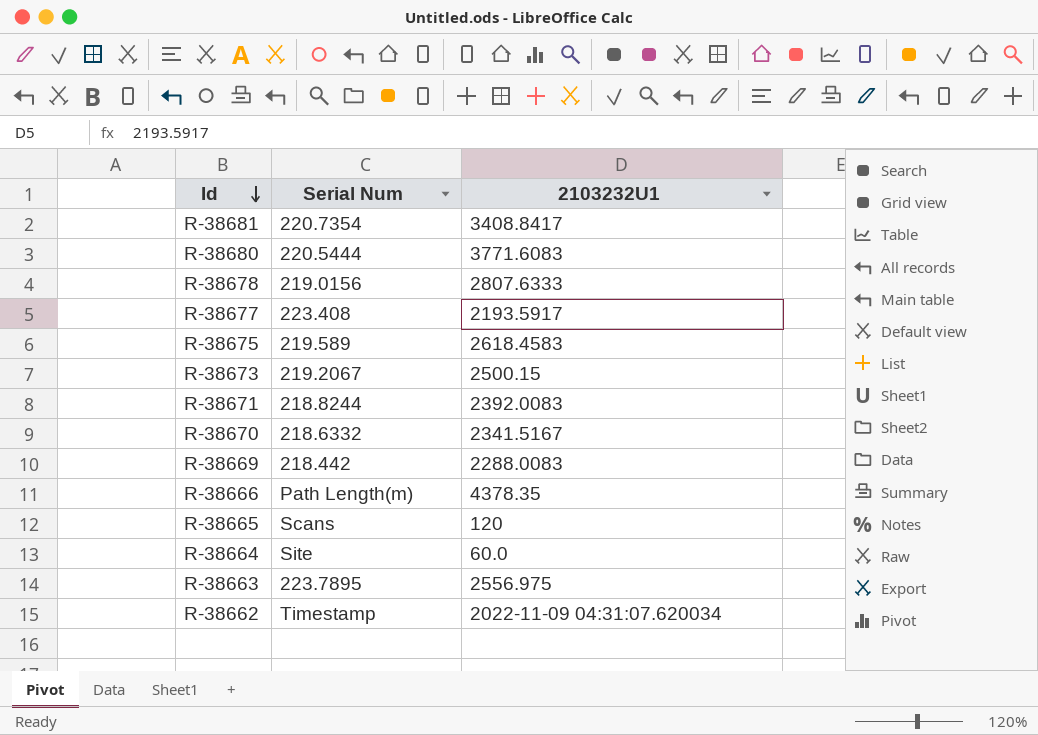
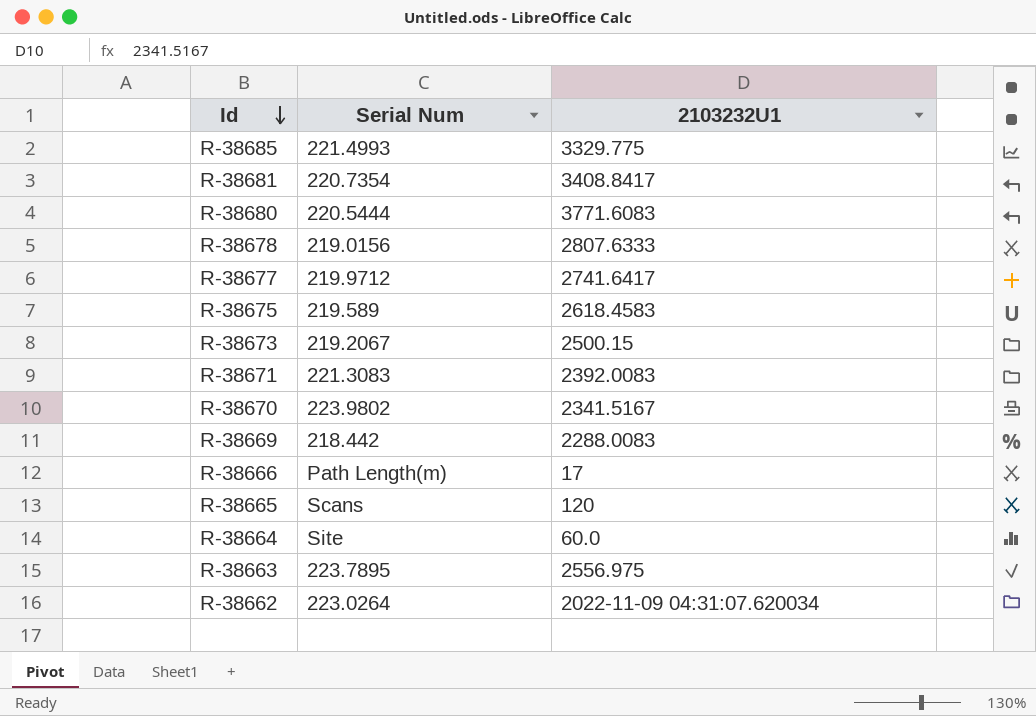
row R-38685: none -> 221.4993 | 3329.775
R-38677 | Serial Num: 223.408 -> 219.9712
R-38677 | 2103232U1: 2193.5917 -> 2741.6417
R-38671 | Serial Num: 218.8244 -> 221.3083
R-38670 | Serial Num: 218.6332 -> 223.9802
R-38666 | 2103232U1: 4378.35 -> 17
R-38662 | Serial Num: Timestamp -> 223.0264

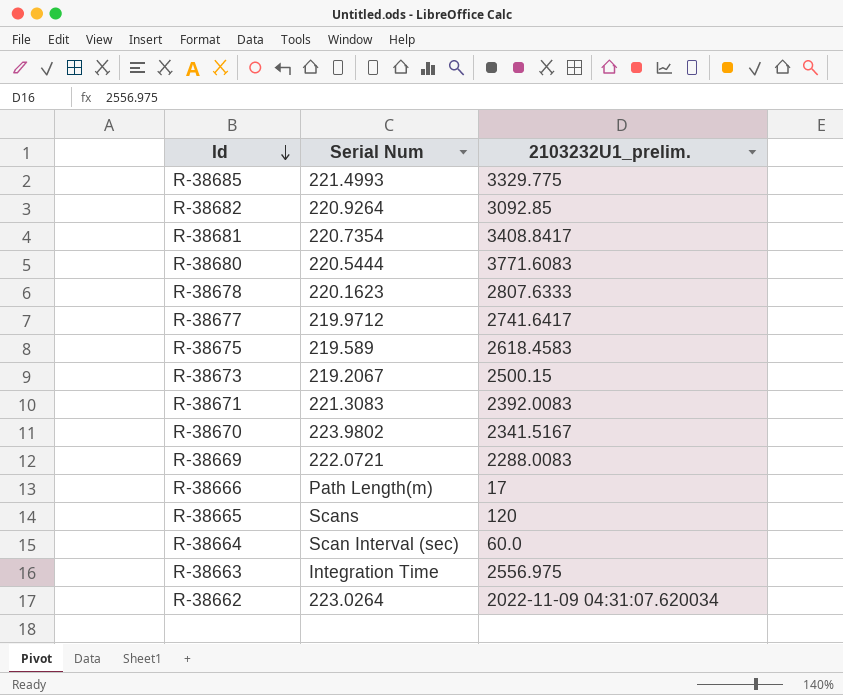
column name: 2103232U1 -> 2103232U1_prelim.
row R-38682: none -> 220.9264 | 3092.85
R-38678 | Serial Num: 219.0156 -> 220.1623
R-38669 | Serial Num: 218.442 -> 222.0721
R-38664 | Serial Num: Site -> Scan Interval (sec)
R-38663 | Serial Num: 223.7895 -> Integration Time

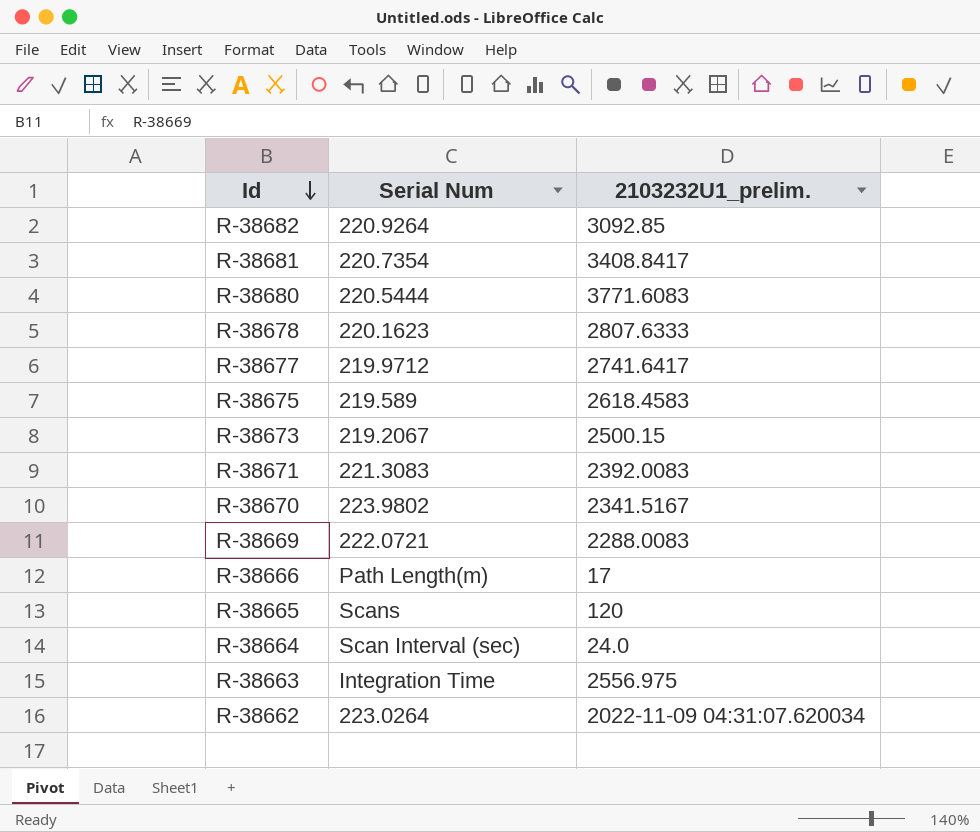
row R-38685: 221.4993 | 3329.775 -> none
R-38664 | 2103232U1_prelim.: 60.0 -> 24.0

